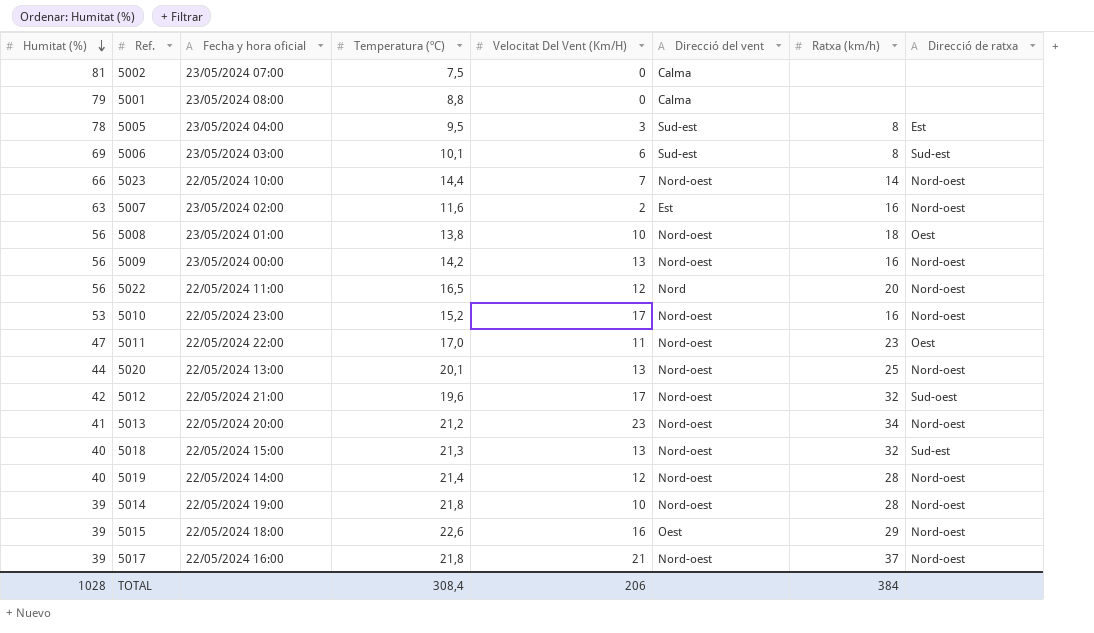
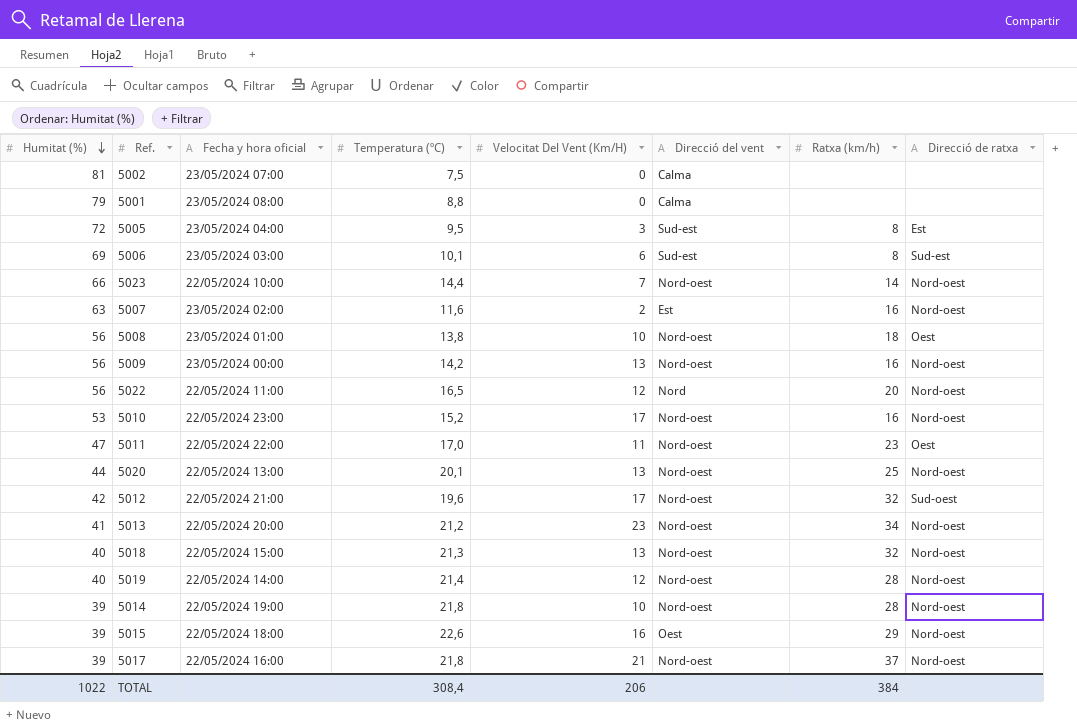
5005 | Humitat (%): 78 -> 72
5018 | Direcció de ratxa: Sud-est -> Nord-oest
TOTAL | Humitat (%): 1028 -> 1022

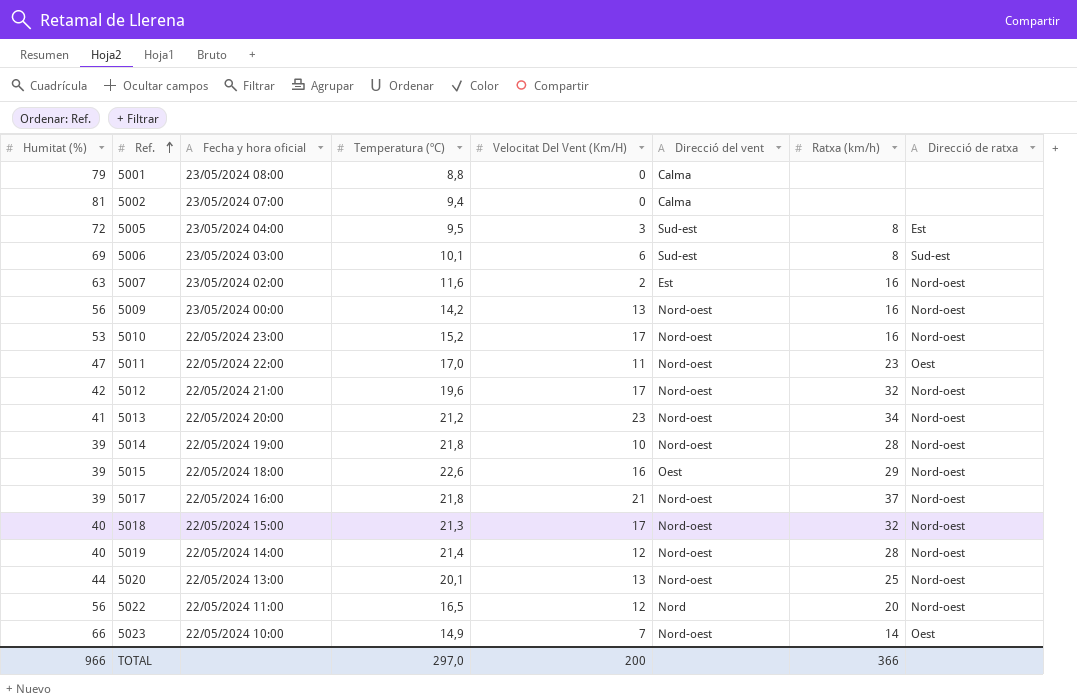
row order: Humitat (%) descending -> Ref. ascending
row 5008: 56 | 23/05/2024 01:00 | 13,8 | 10 | Nord-oest | 18 | Oest -> none
5002 | Temperatura (ºC): 7,5 -> 9,4
5012 | Direcció de ratxa: Sud-oest -> Nord-oest
5018 | Velocitat Del Vent (Km/H): 13 -> 17
5023 | Temperatura (ºC): 14,4 -> 14,9
5023 | Direcció de ratxa: Nord-oest -> Oest
TOTAL | Humitat (%): 1022 -> 966
TOTAL | Temperatura (ºC): 308,4 -> 297,0
TOTAL | Velocitat Del Vent (Km/H): 206 -> 200
TOTAL | Ratxa (km/h): 384 -> 366

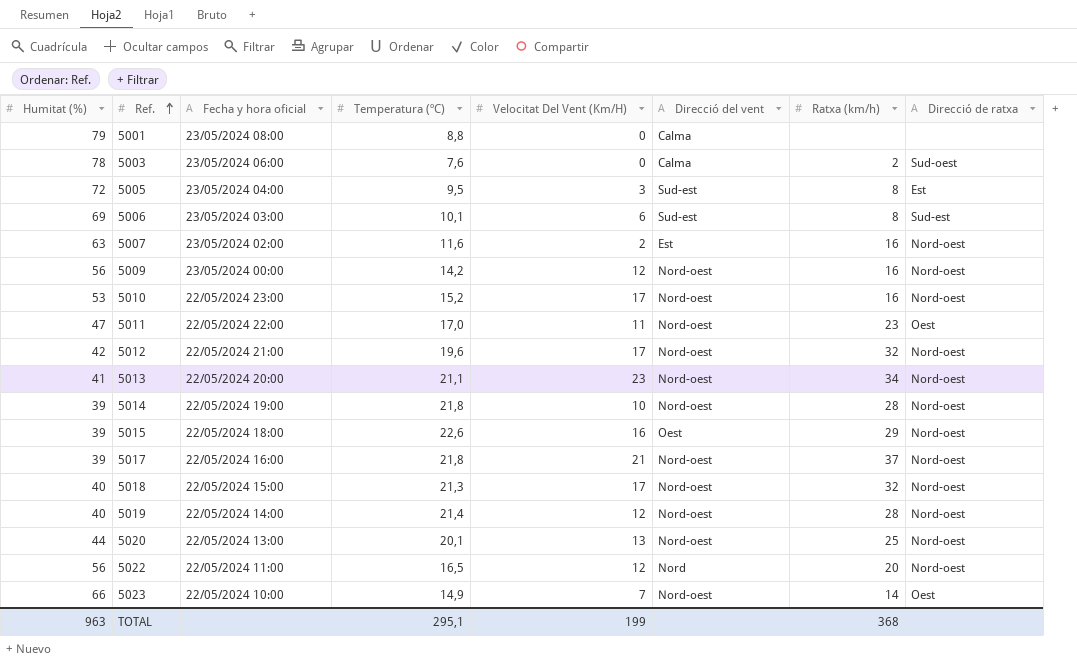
row 5002: 81 | 23/05/2024 07:00 | 9,4 | 0 | Calma | none | none -> none
row 5003: none -> 78 | 23/05/2024 06:00 | 7,6 | 0 | Calma | 2 | Sud-oest
5009 | Velocitat Del Vent (Km/H): 13 -> 12
5013 | Temperatura (ºC): 21,2 -> 21,1
TOTAL | Humitat (%): 966 -> 963
TOTAL | Temperatura (ºC): 297,0 -> 295,1
TOTAL | Velocitat Del Vent (Km/H): 200 -> 199
TOTAL | Ratxa (km/h): 366 -> 368

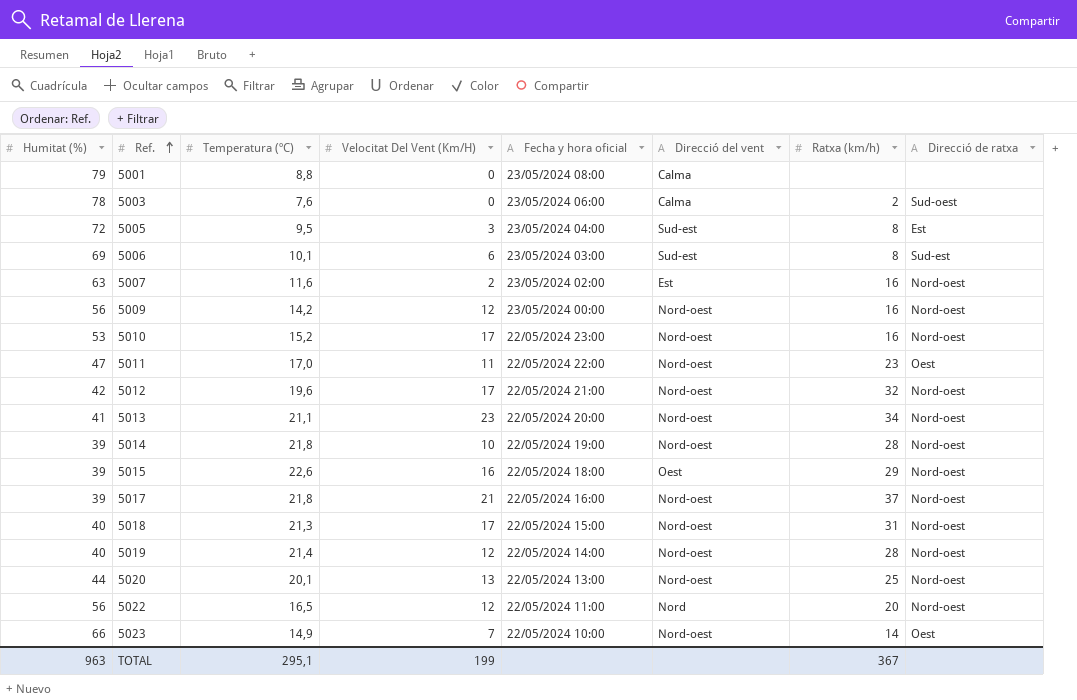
column Fecha y hora oficial | position: 3 -> 5
5018 | Ratxa (km/h): 32 -> 31
TOTAL | Ratxa (km/h): 368 -> 367

